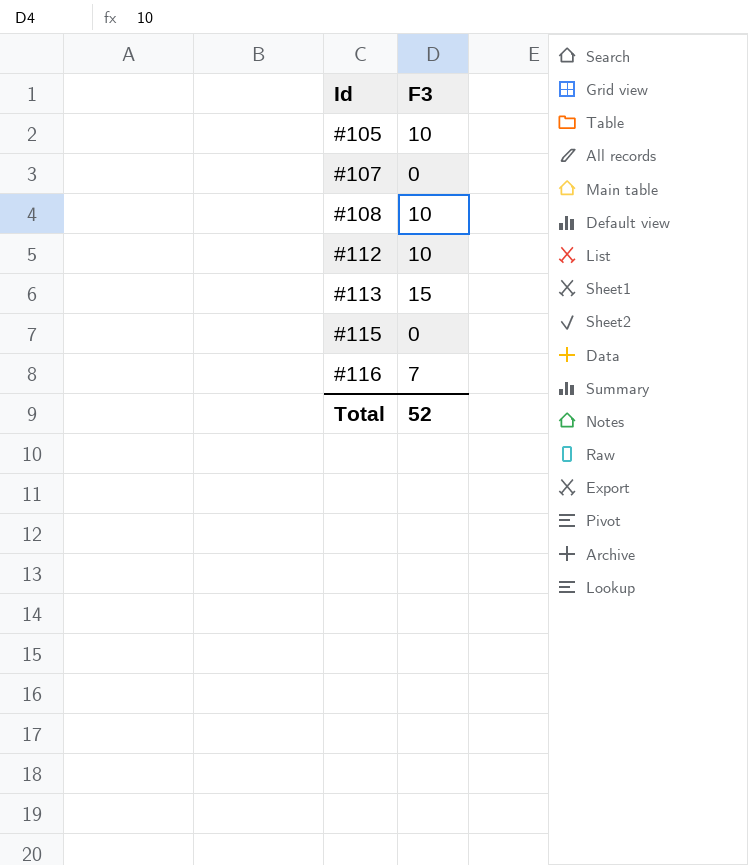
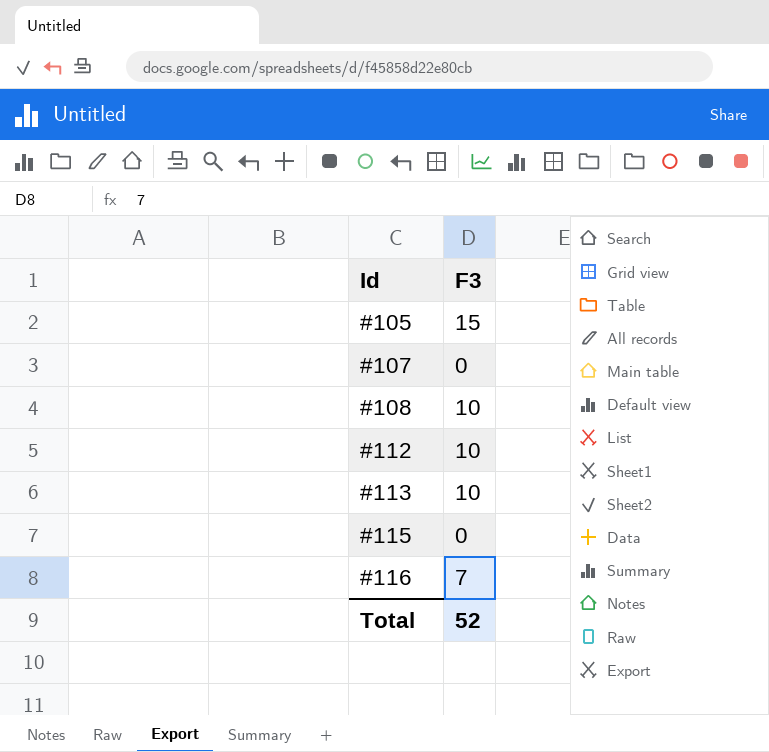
#105 | F3: 10 -> 15
#113 | F3: 15 -> 10

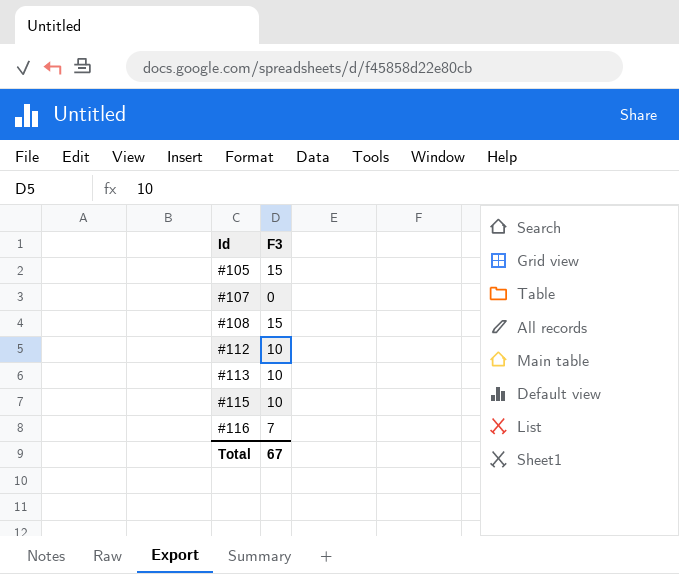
#108 | F3: 10 -> 15
#115 | F3: 0 -> 10
Total | F3: 52 -> 67

